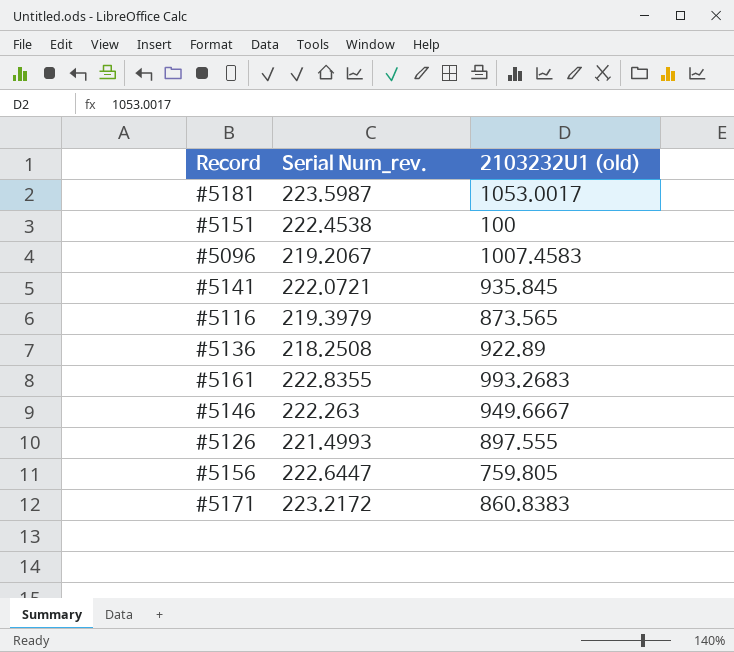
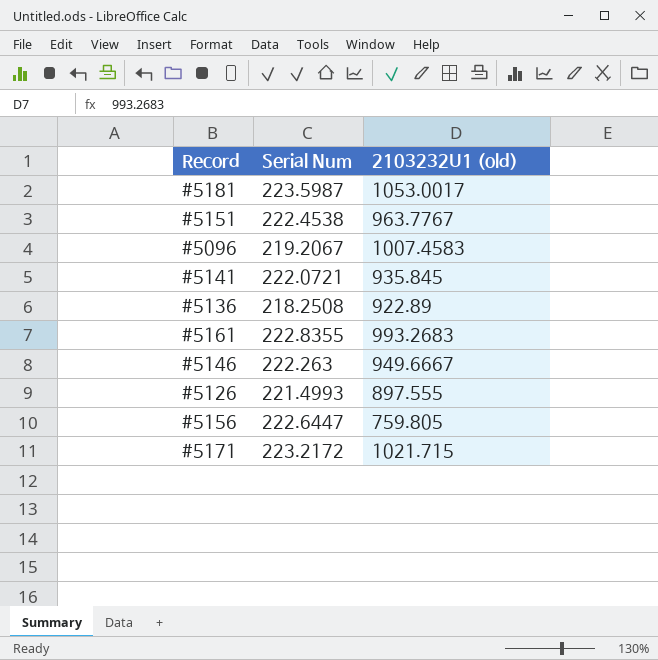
column name: Serial Num_rev. -> Serial Num
row #5116: 219.3979 | 873.565 -> none
#5151 | 2103232U1 (old): 100 -> 963.7767
#5171 | 2103232U1 (old): 860.8383 -> 1021.715

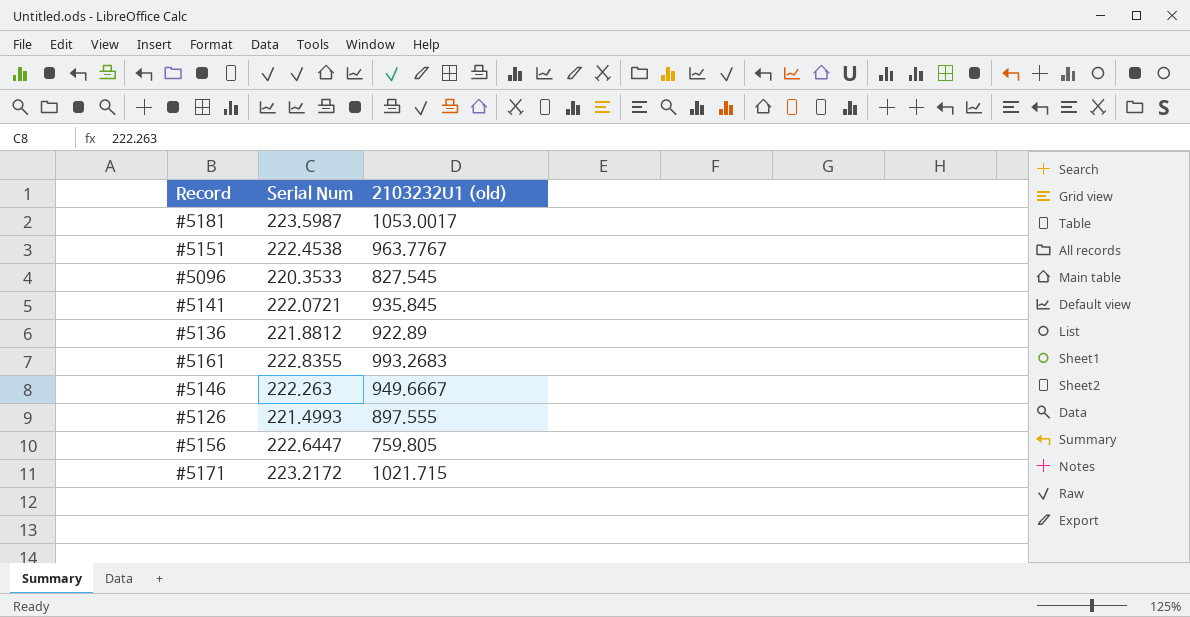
#5096 | Serial Num: 219.2067 -> 220.3533
#5096 | 2103232U1 (old): 1007.4583 -> 827.545
#5136 | Serial Num: 218.2508 -> 221.8812

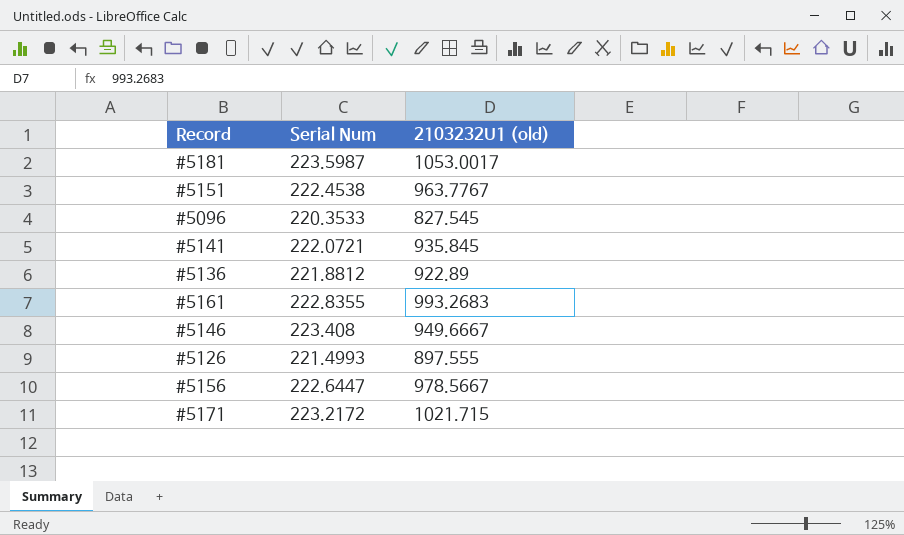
#5146 | Serial Num: 222.263 -> 223.408
#5156 | 2103232U1 (old): 759.805 -> 978.5667

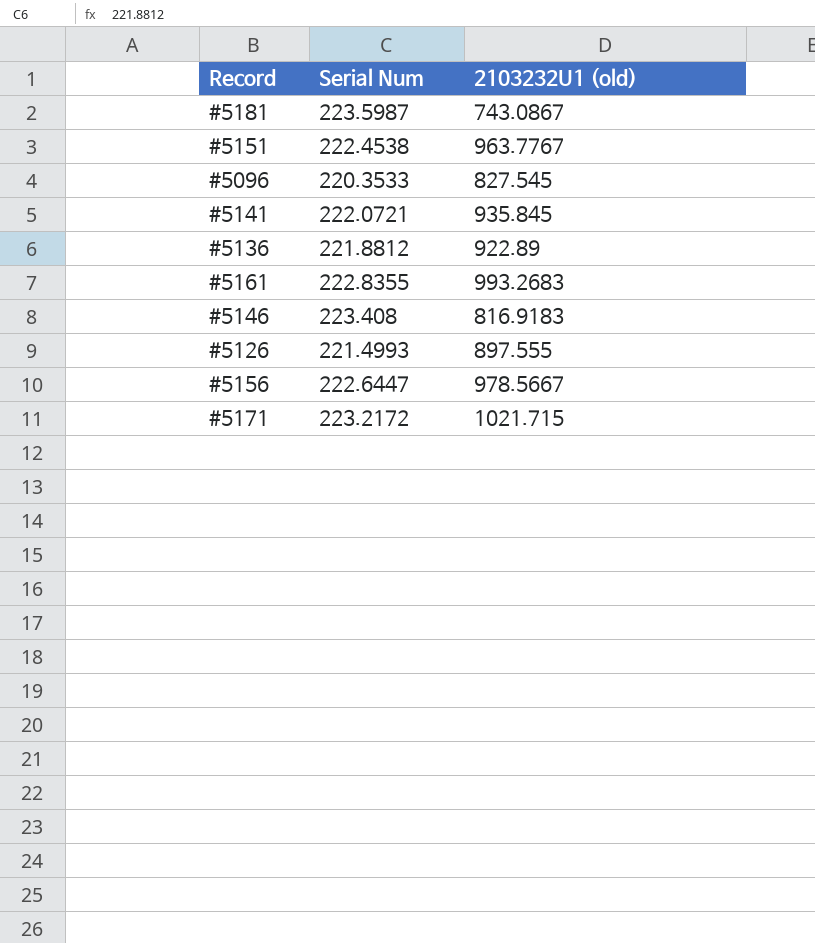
#5181 | 2103232U1 (old): 1053.0017 -> 743.0867
#5146 | 2103232U1 (old): 949.6667 -> 816.9183

